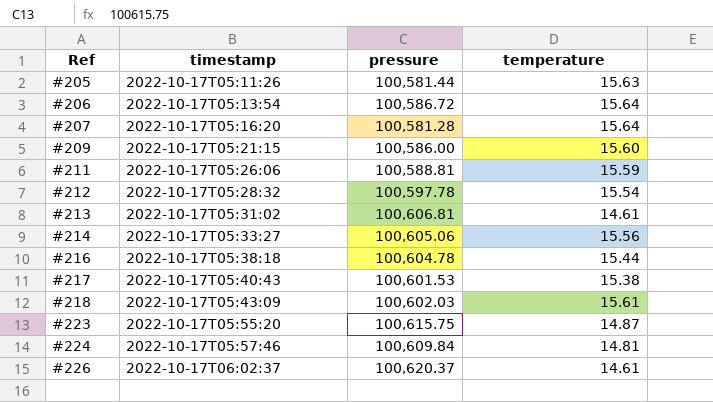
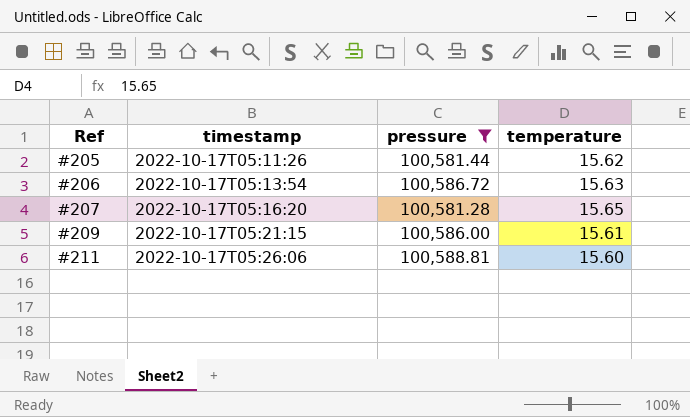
filter: none -> pressure <= 100,588.81
#205 | temperature: 15.63 -> 15.62
#206 | temperature: 15.64 -> 15.63
#207 | temperature: 15.64 -> 15.65
#209 | temperature: 15.60 -> 15.61
#211 | temperature: 15.59 -> 15.60

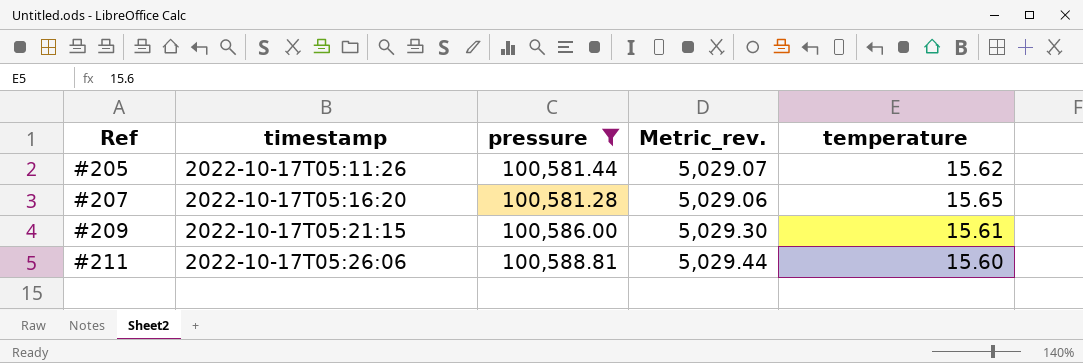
column Metric_rev. | formula: none -> [pressure] * 0.05
row #206: 2022-10-17T05:13:54 | 100,586.72 | 15.63 -> none

